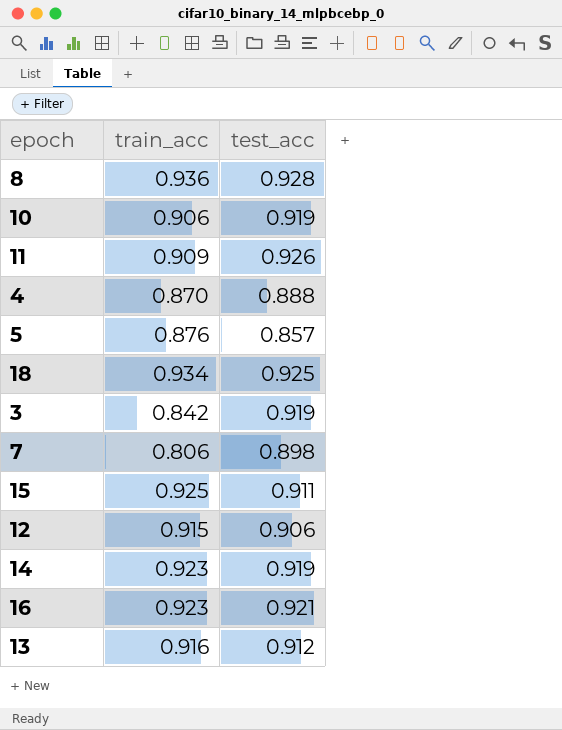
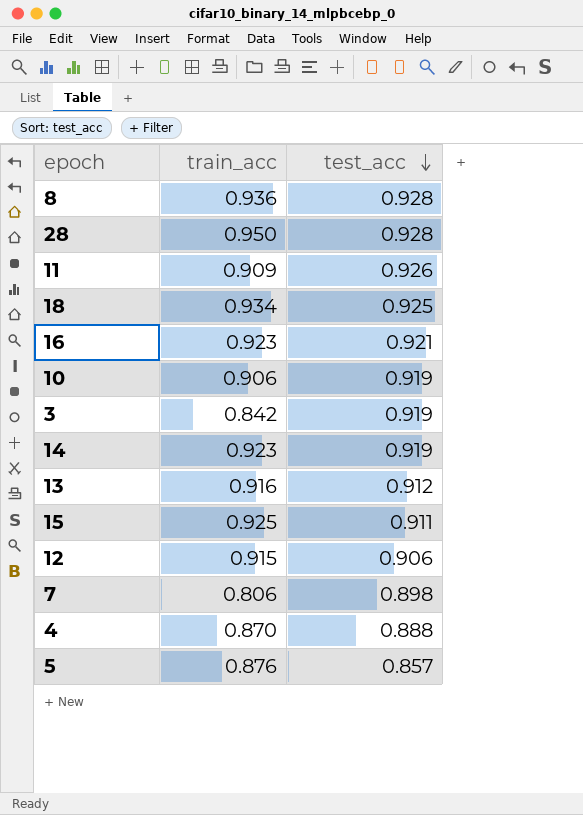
row order: none -> test_acc descending
row 28: none -> 0.950 | 0.928

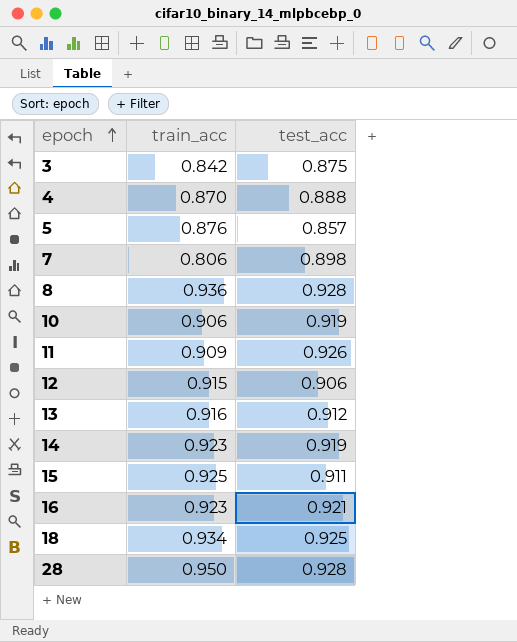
row order: test_acc descending -> epoch ascending
3 | test_acc: 0.919 -> 0.875

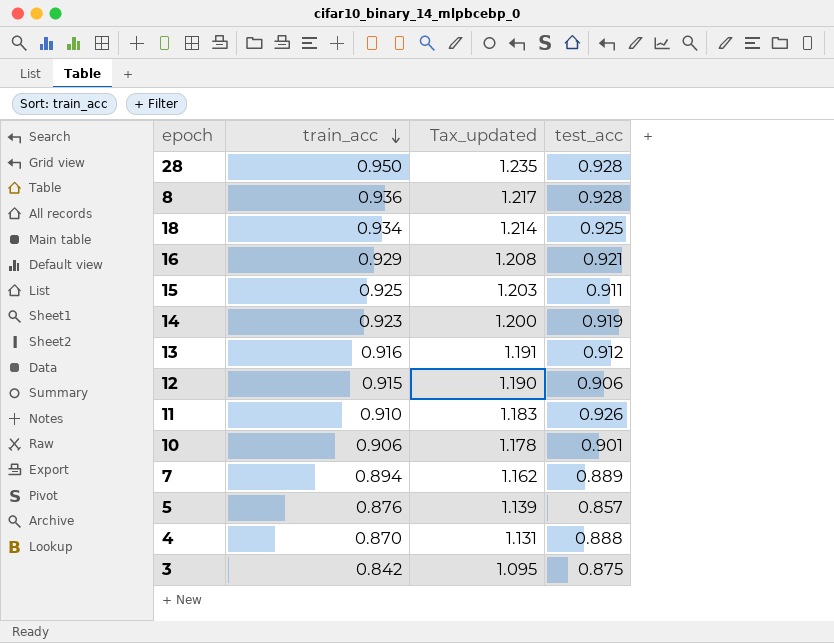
row order: epoch ascending -> train_acc descending
column Tax_updated | formula: none -> [train_acc] * 1.3
16 | train_acc: 0.923 -> 0.929
11 | train_acc: 0.909 -> 0.910
10 | test_acc: 0.919 -> 0.901
7 | train_acc: 0.806 -> 0.894
7 | test_acc: 0.898 -> 0.889

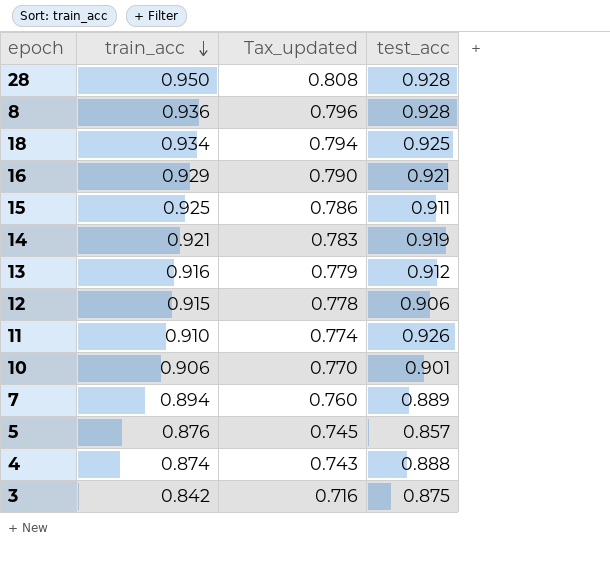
column Tax_updated | formula: [train_acc] * 1.3 -> [train_acc] * 0.85
14 | train_acc: 0.923 -> 0.921
4 | train_acc: 0.870 -> 0.874

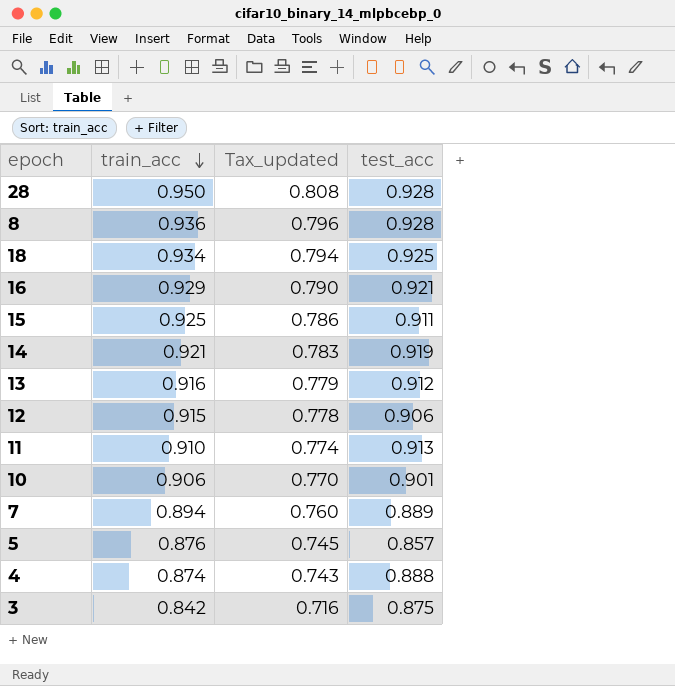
11 | test_acc: 0.926 -> 0.913

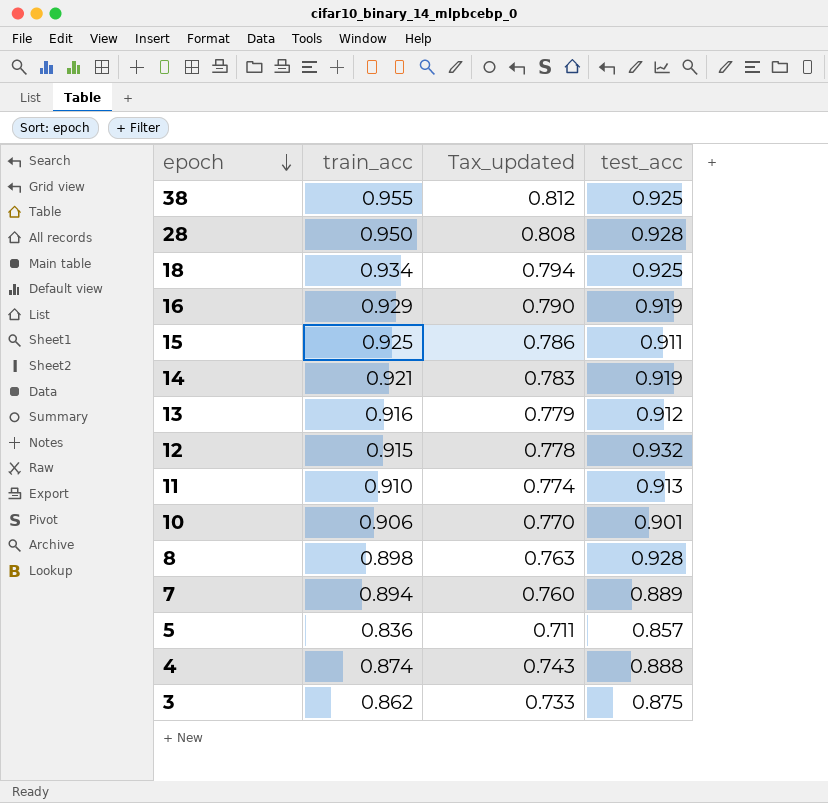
row order: train_acc descending -> epoch descending
row 38: none -> 0.955 | 0.812 | 0.925
16 | test_acc: 0.921 -> 0.919
12 | test_acc: 0.906 -> 0.932
8 | train_acc: 0.936 -> 0.898
8 | Tax_updated: 0.796 -> 0.763
5 | train_acc: 0.876 -> 0.836
5 | Tax_updated: 0.745 -> 0.711
3 | train_acc: 0.842 -> 0.862
3 | Tax_updated: 0.716 -> 0.733

